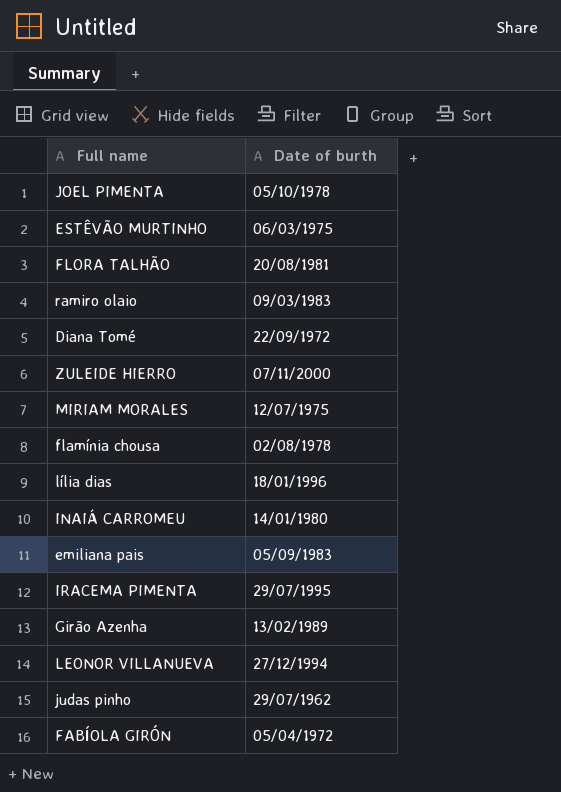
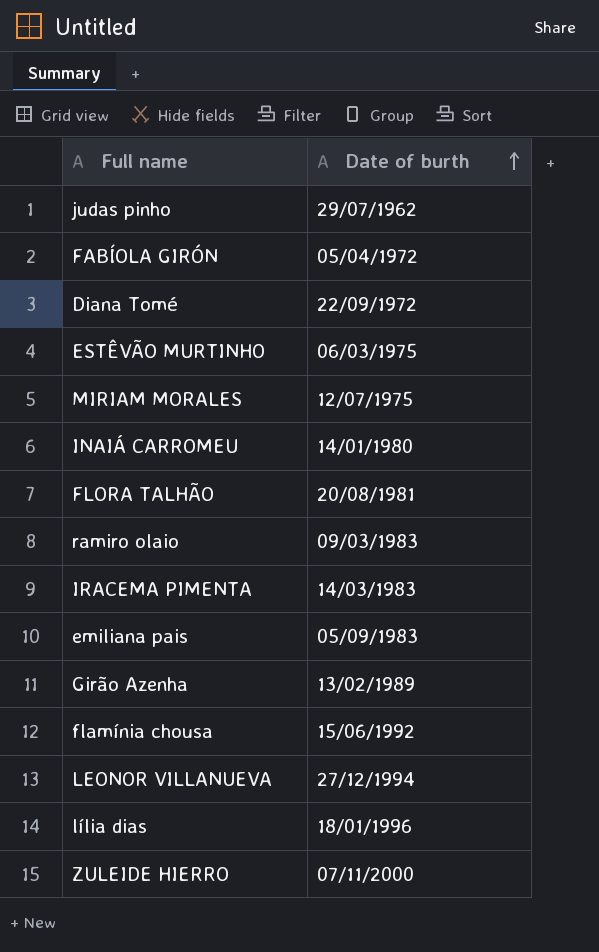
row order: none -> Date of burth ascending
row JOEL PIMENTA: 05/10/1978 -> none
IRACEMA PIMENTA | Date of burth: 29/07/1995 -> 14/03/1983
flamínia chousa | Date of burth: 02/08/1978 -> 15/06/1992

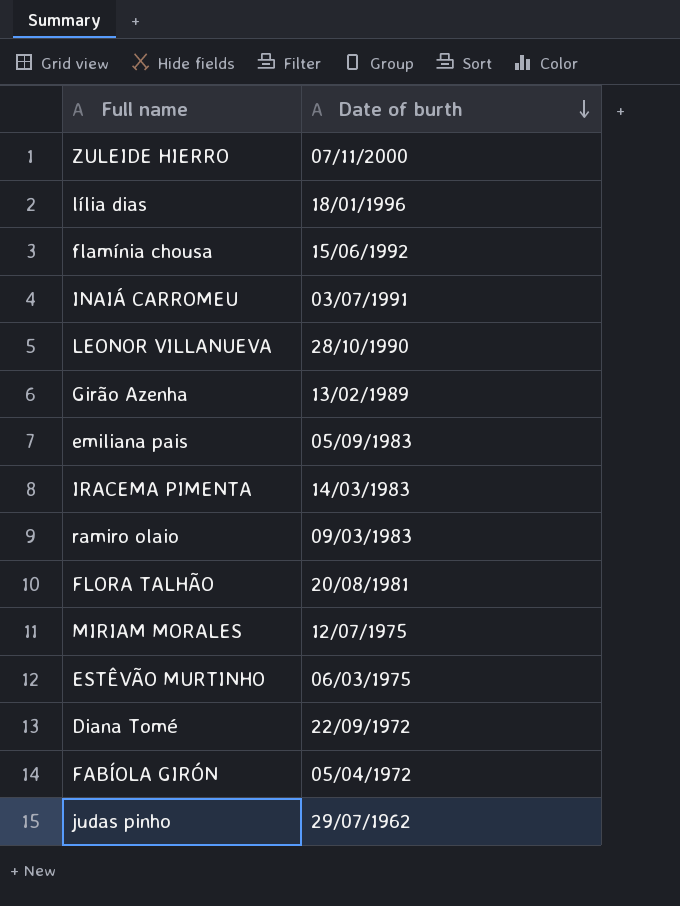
row order: Date of burth ascending -> Date of burth descending
INAIÁ CARROMEU | Date of burth: 14/01/1980 -> 03/07/1991
LEONOR VILLANUEVA | Date of burth: 27/12/1994 -> 28/10/1990

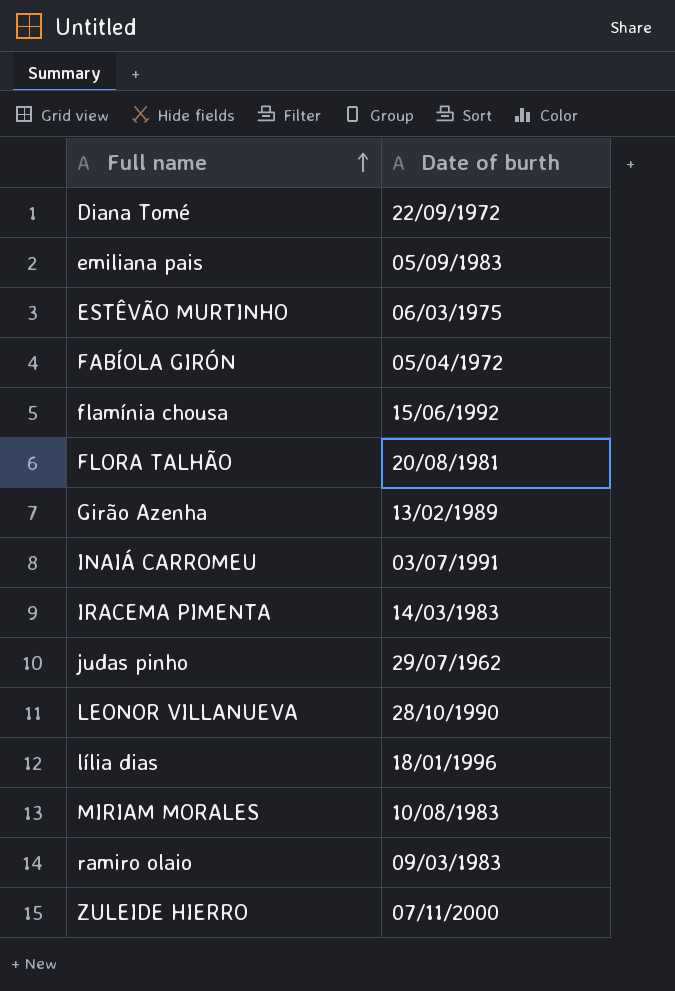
row order: Date of burth descending -> Full name ascending
MIRIAM MORALES | Date of burth: 12/07/1975 -> 10/08/1983

